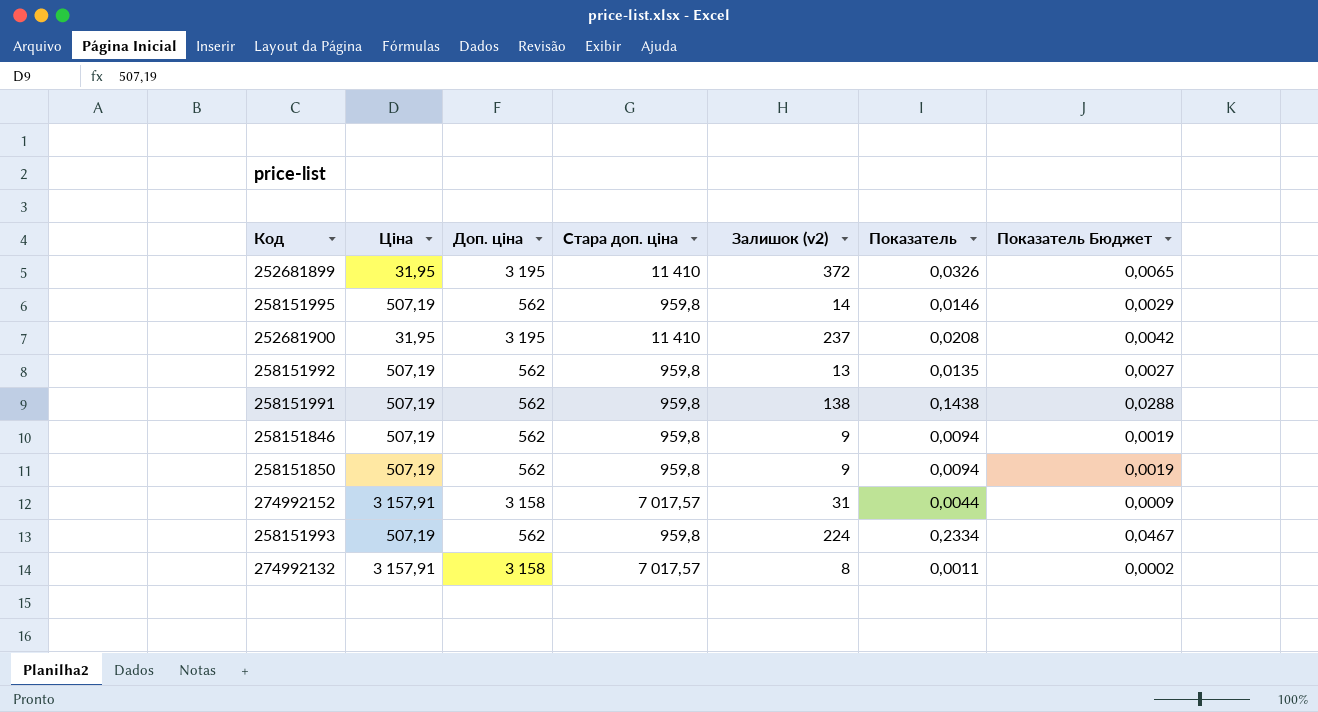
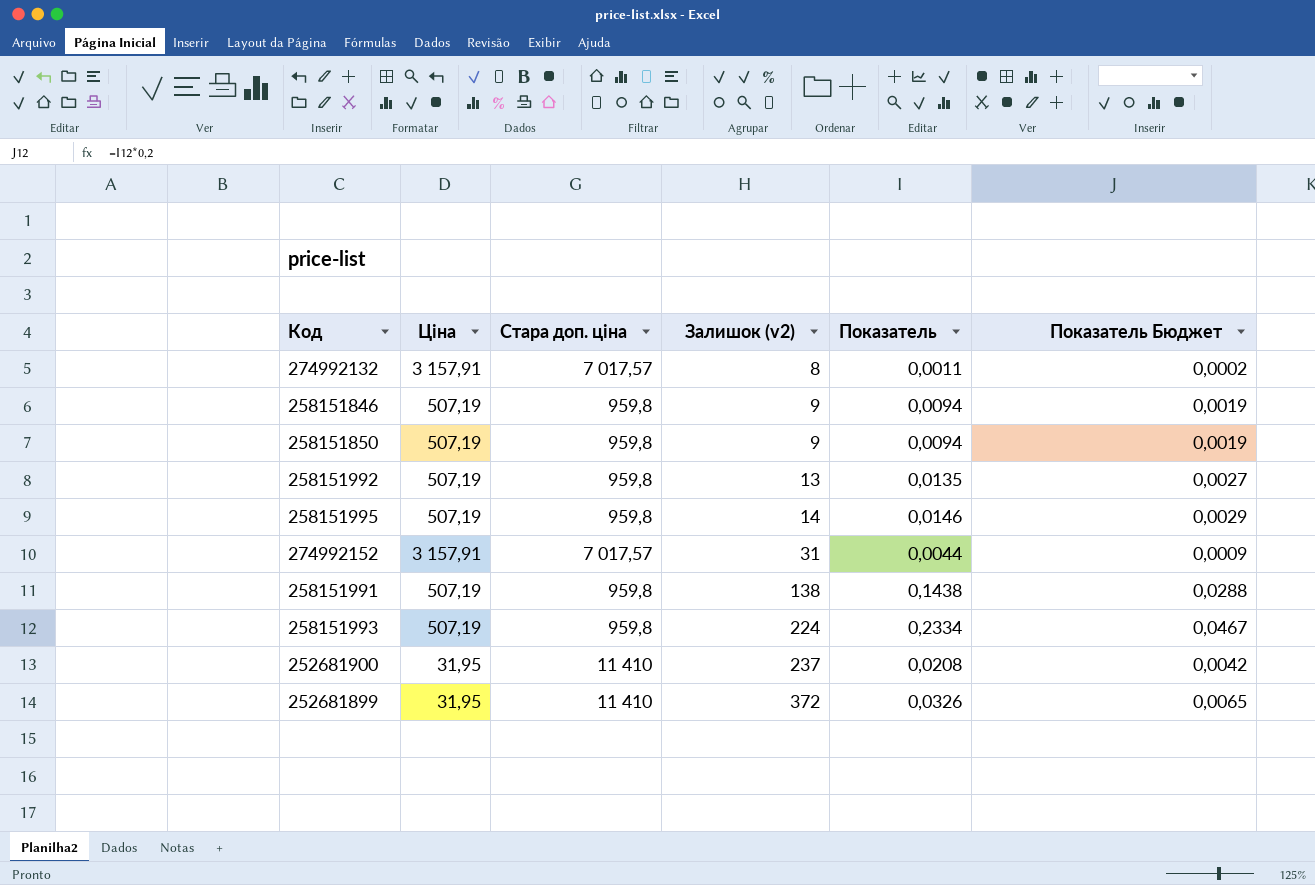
row order: none -> Залишок (v2) ascending
column Доп. ціна | position: 3 -> none

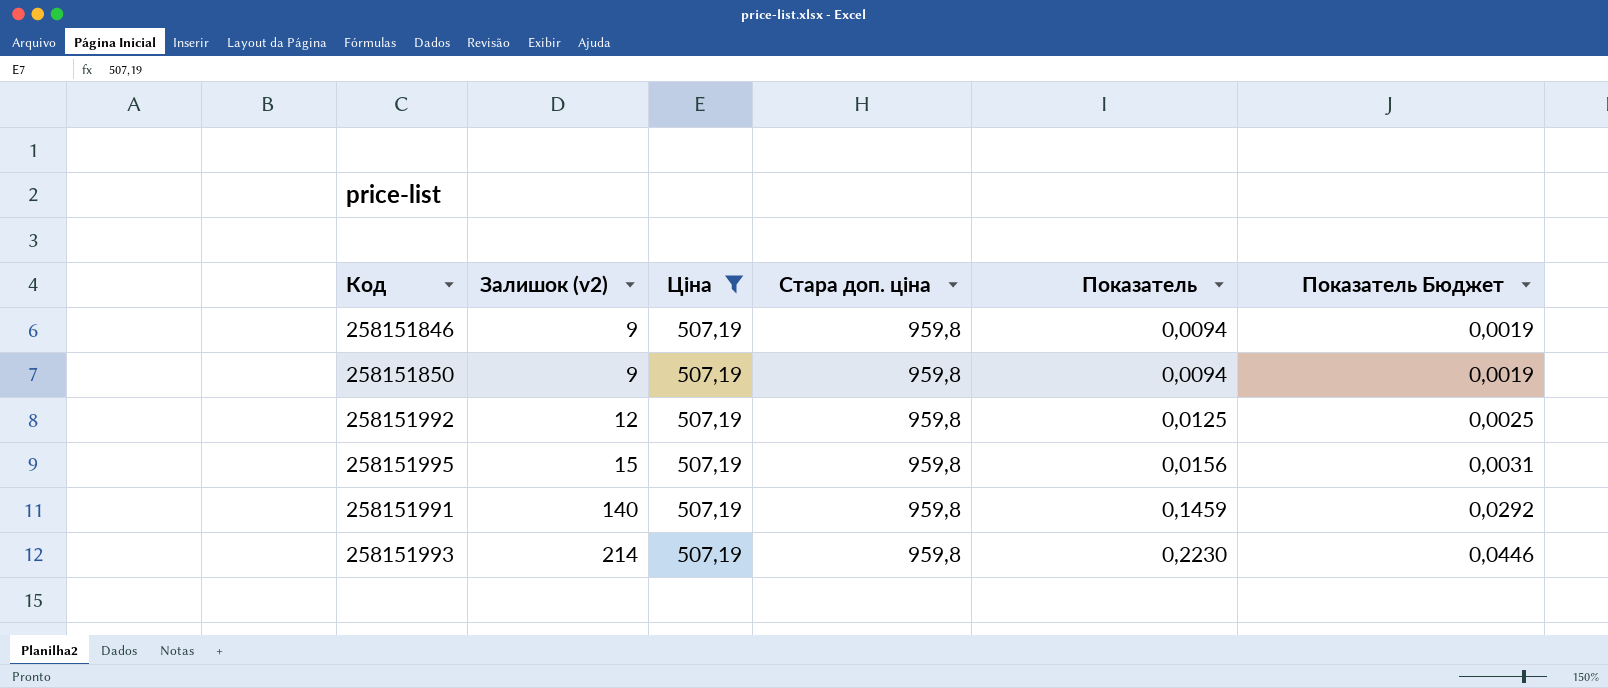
filter: none -> Ціна = 507,19
column Залишок (v2) | position: 4 -> 2
258151992 | Залишок (v2): 13 -> 12
258151992 | Показатель: 0,0135 -> 0,0125
258151992 | Показатель Бюджет: 0,0027 -> 0,0025
258151995 | Залишок (v2): 14 -> 15
258151995 | Показатель: 0,0146 -> 0,0156
258151995 | Показатель Бюджет: 0,0029 -> 0,0031
258151991 | Залишок (v2): 138 -> 140
258151991 | Показатель: 0,1438 -> 0,1459
258151991 | Показатель Бюджет: 0,0288 -> 0,0292
258151993 | Залишок (v2): 224 -> 214
258151993 | Показатель: 0,2334 -> 0,2230
258151993 | Показатель Бюджет: 0,0467 -> 0,0446

